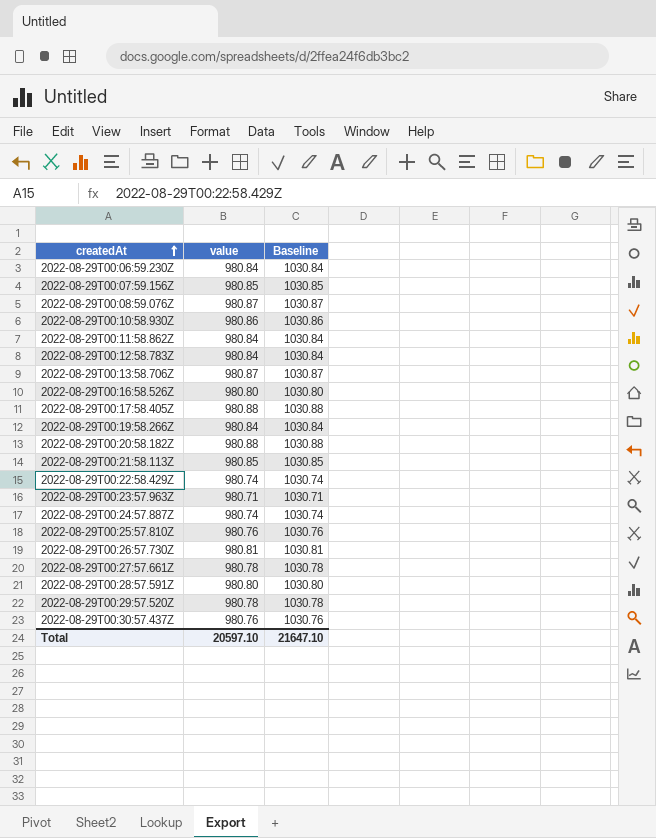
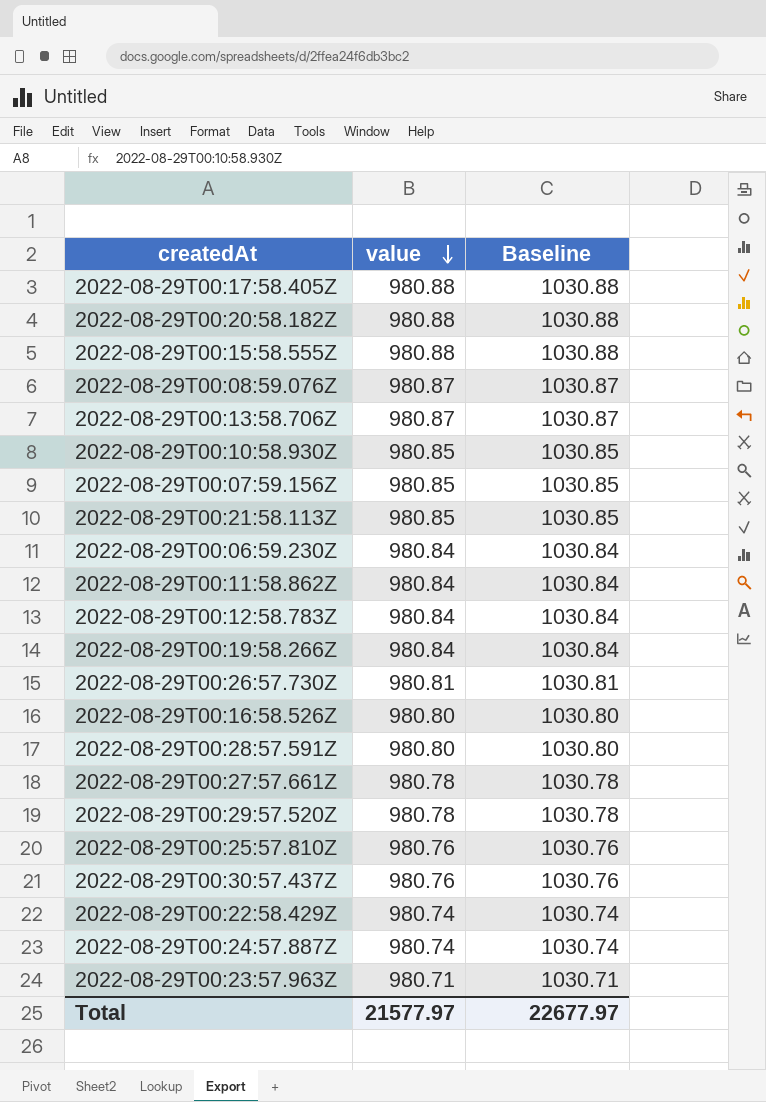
row order: createdAt ascending -> value descending
row 2022-08-29T00:15:58.555Z: none -> 980.88 | 1030.88
2022-08-29T00:10:58.930Z | value: 980.86 -> 980.85
2022-08-29T00:10:58.930Z | Baseline: 1030.86 -> 1030.85
Total | value: 20597.10 -> 21577.97
Total | Baseline: 21647.10 -> 22677.97

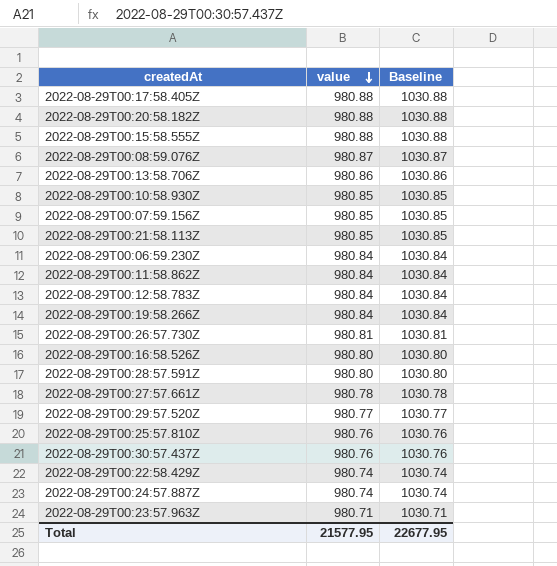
2022-08-29T00:13:58.706Z | value: 980.87 -> 980.86
2022-08-29T00:13:58.706Z | Baseline: 1030.87 -> 1030.86
2022-08-29T00:29:57.520Z | value: 980.78 -> 980.77
2022-08-29T00:29:57.520Z | Baseline: 1030.78 -> 1030.77
Total | value: 21577.97 -> 21577.95
Total | Baseline: 22677.97 -> 22677.95

